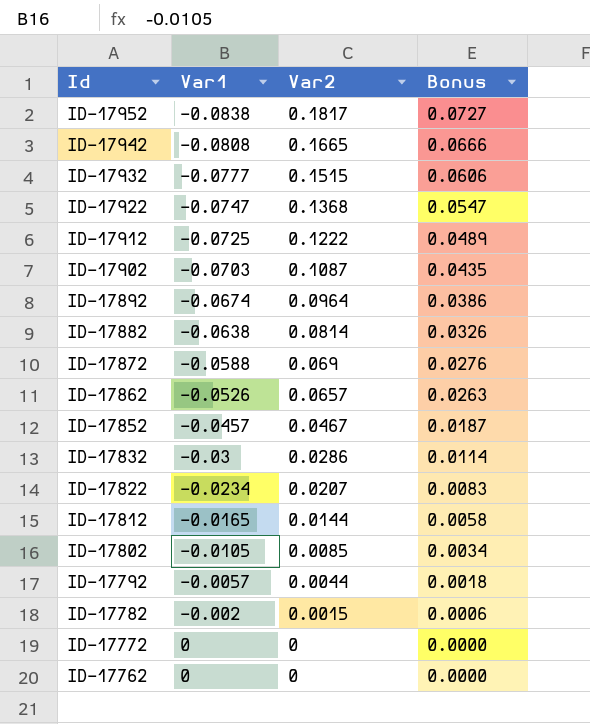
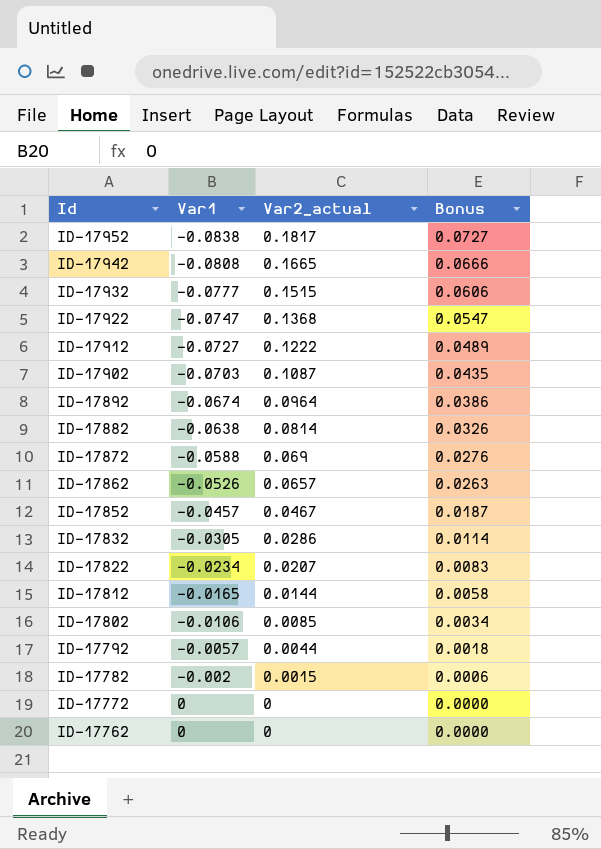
column name: Var2 -> Var2_actual
ID-17912 | Var1: -0.0725 -> -0.0727
ID-17832 | Var1: -0.03 -> -0.0305
ID-17802 | Var1: -0.0105 -> -0.0106

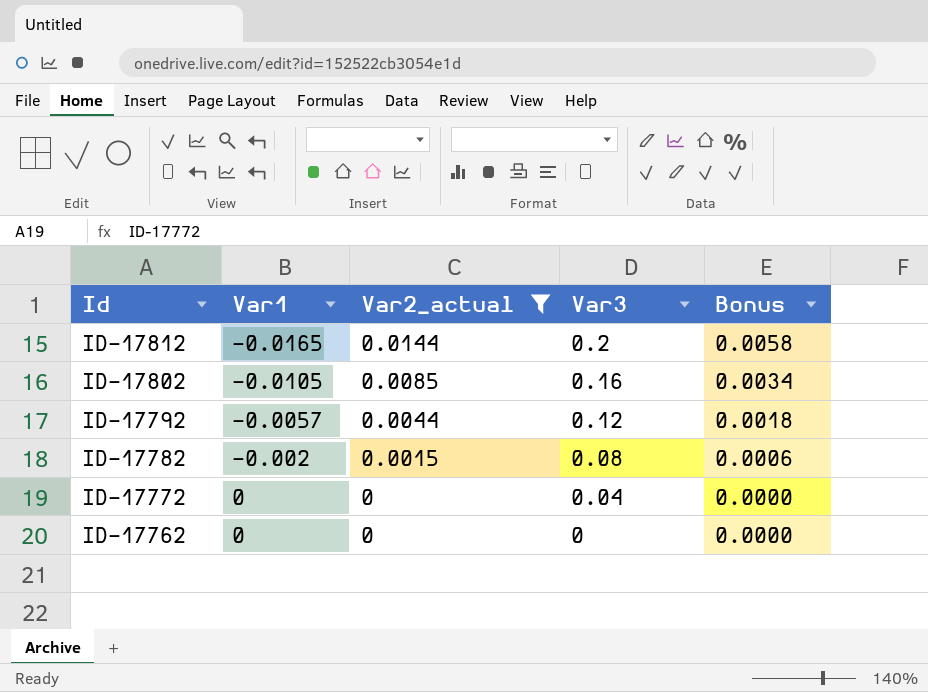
filter: none -> Var2_actual <= 0.0144
column Var3 | position: none -> 4
ID-17802 | Var1: -0.0106 -> -0.0105

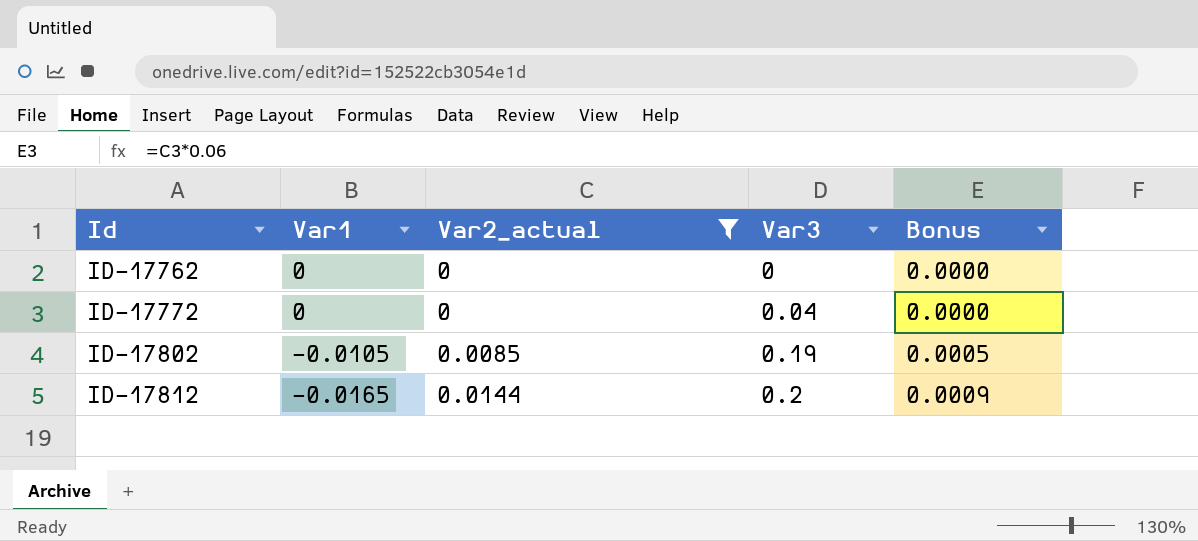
row order: Id descending -> Id ascending
column Bonus | formula: [Var2_actual] * 0.4 -> [Var2_actual] * 0.06
row ID-17792: -0.0057 | 0.0044 | 0.12 | 0.0018 -> none
row ID-17782: -0.002 | 0.0015 | 0.08 | 0.0006 -> none
ID-17802 | Var3: 0.16 -> 0.19

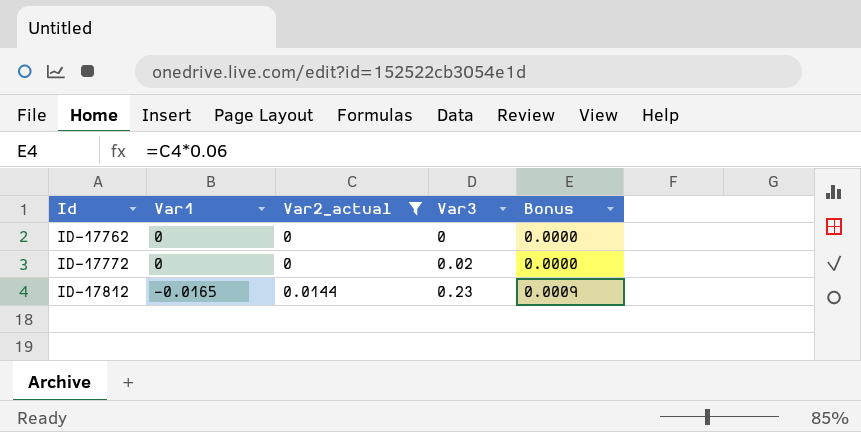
row ID-17802: -0.0105 | 0.0085 | 0.19 | 0.0005 -> none
ID-17772 | Var3: 0.04 -> 0.02
ID-17812 | Var3: 0.2 -> 0.23

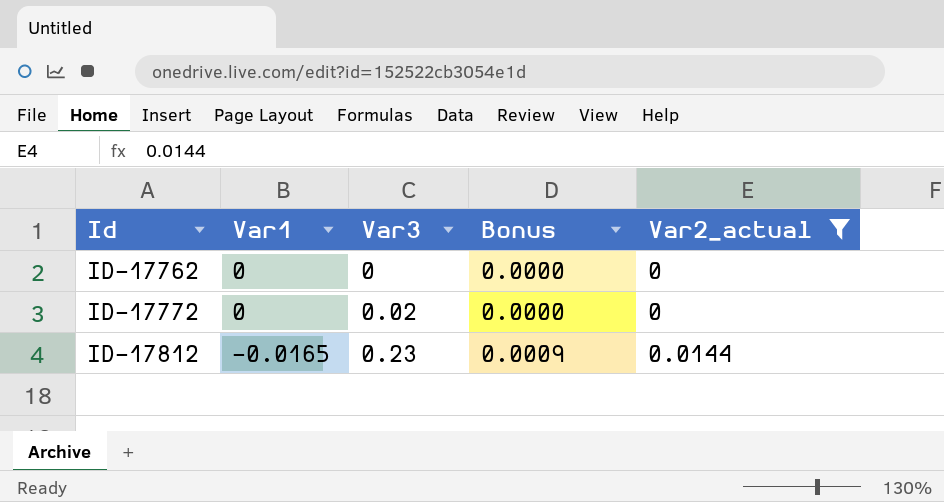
column Var2_actual | position: 3 -> 5

